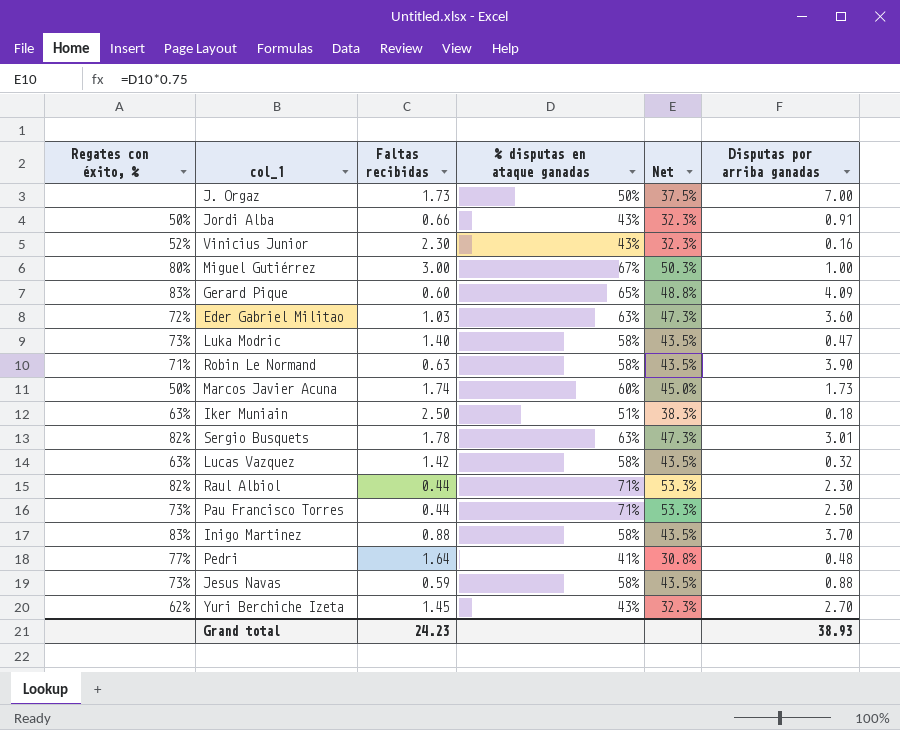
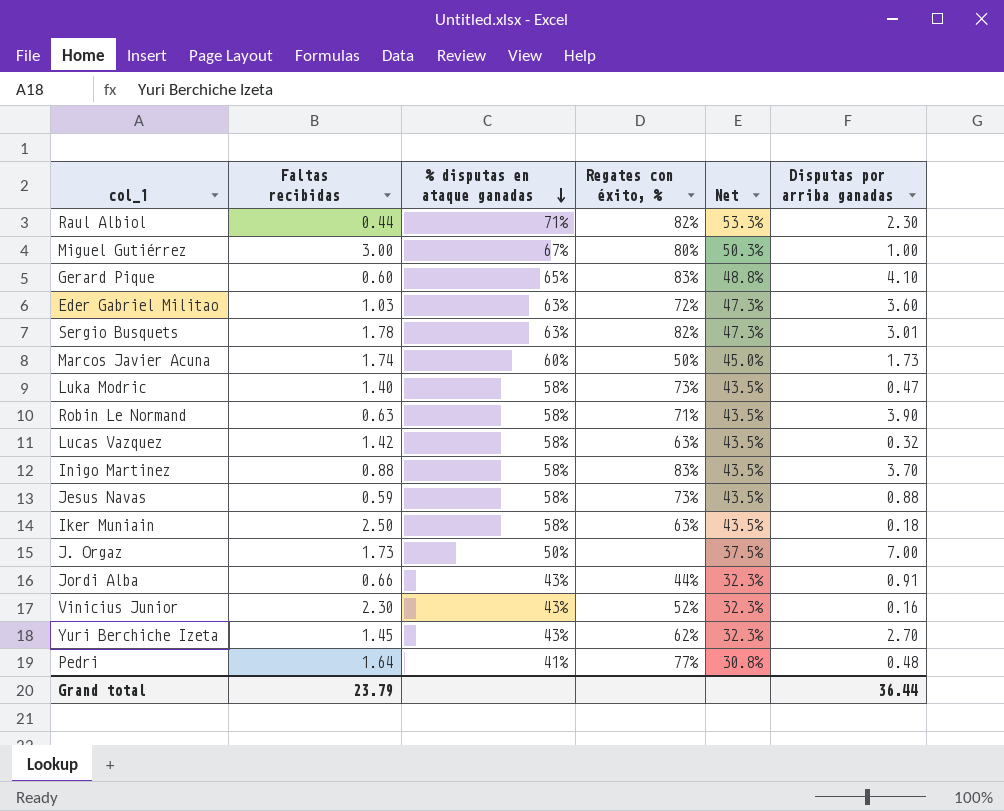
row order: none -> % disputas en ataque ganadas descending
column Regates con éxito, % | position: 1 -> 4
row Pau Francisco Torres: 73% | 0.44 | 71% | 53.3% | 2.50 -> none
Gerard Pique | Disputas por arriba ganadas: 4.09 -> 4.10
Iker Muniain | % disputas en ataque ganadas: 51% -> 58%
Iker Muniain | Net: 38.3% -> 43.5%
Jordi Alba | Regates con éxito, %: 50% -> 44%
Grand total | Faltas recibidas: 24.23 -> 23.79
Grand total | Disputas por arriba ganadas: 38.93 -> 36.44

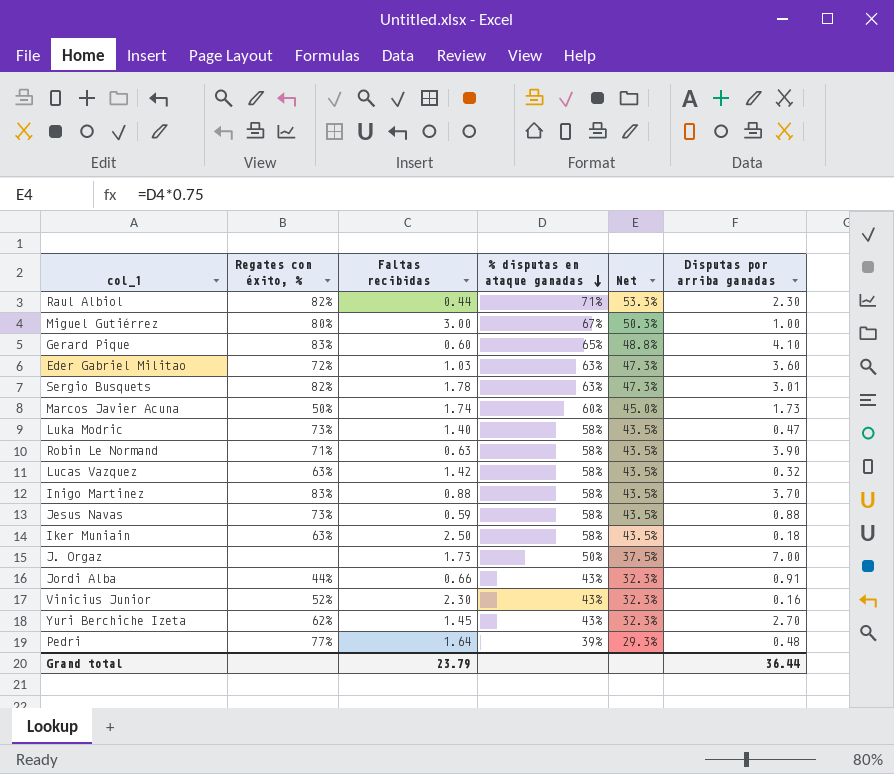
column Regates con éxito, % | position: 4 -> 2
Pedri | % disputas en ataque ganadas: 41% -> 39%
Pedri | Net: 30.8% -> 29.3%

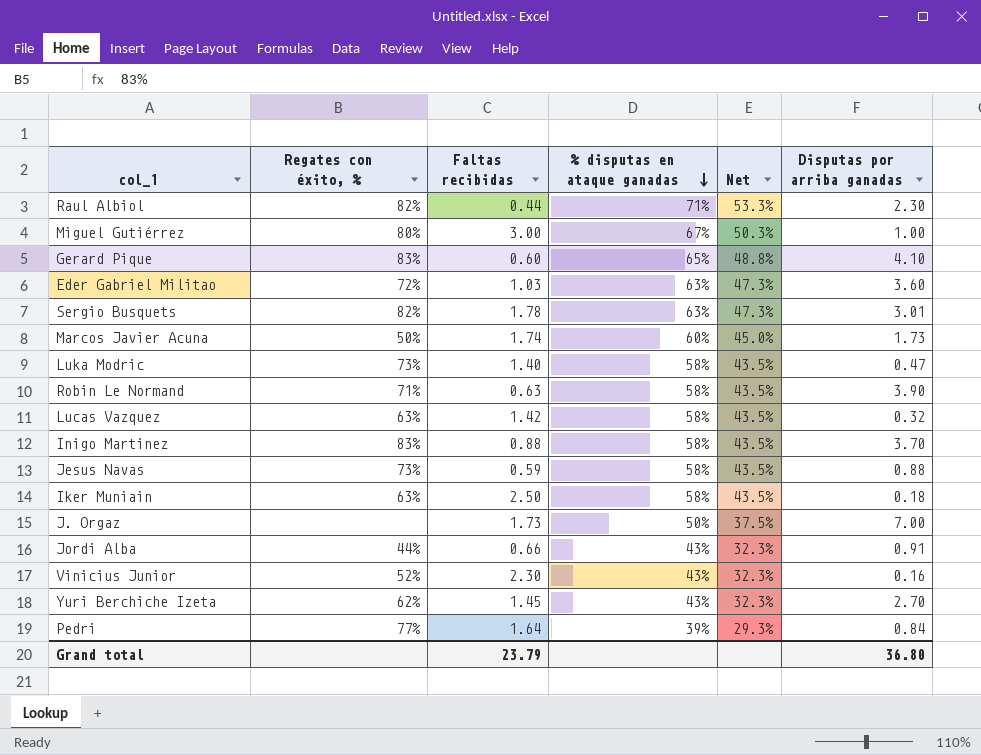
Pedri | Disputas por arriba ganadas: 0.48 -> 0.84
Grand total | Disputas por arriba ganadas: 36.44 -> 36.80

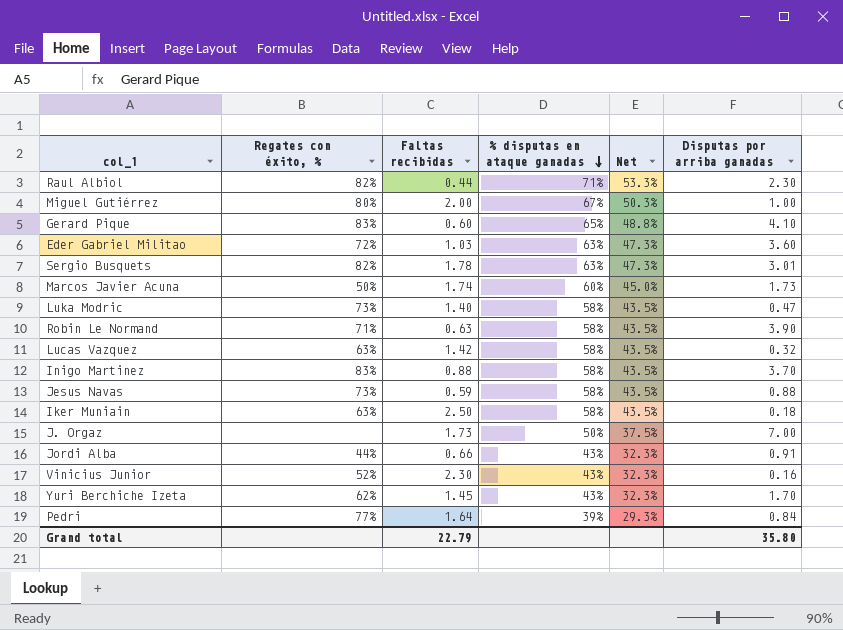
Miguel Gutiérrez | Faltas recibidas: 3.00 -> 2.00
Yuri Berchiche Izeta | Disputas por arriba ganadas: 2.70 -> 1.70
Grand total | Faltas recibidas: 23.79 -> 22.79
Grand total | Disputas por arriba ganadas: 36.80 -> 35.80

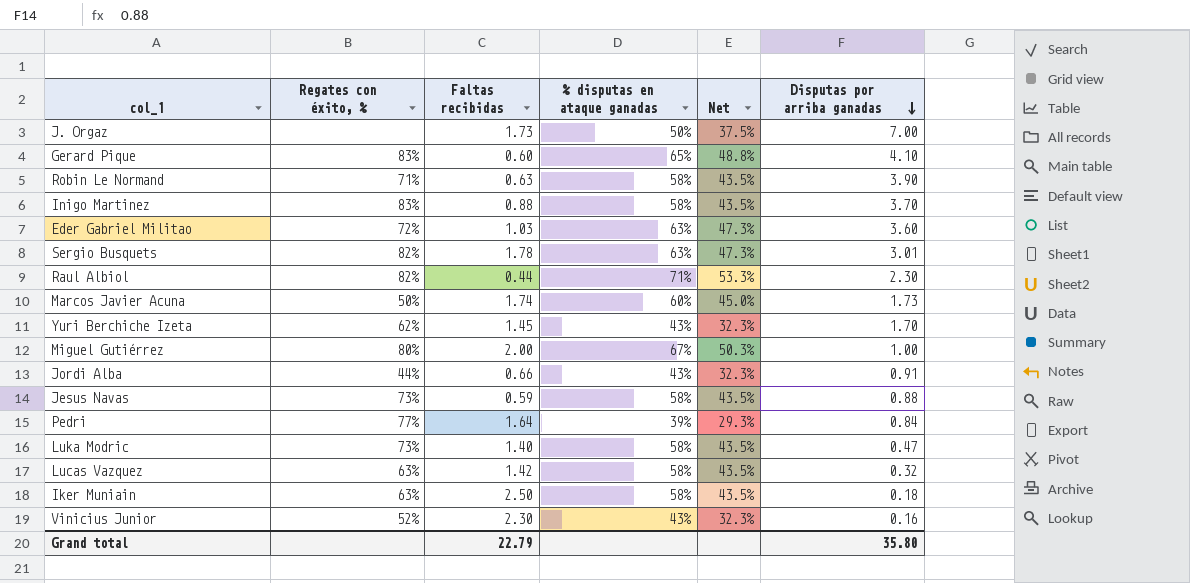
row order: % disputas en ataque ganadas descending -> Disputas por arriba ganadas descending

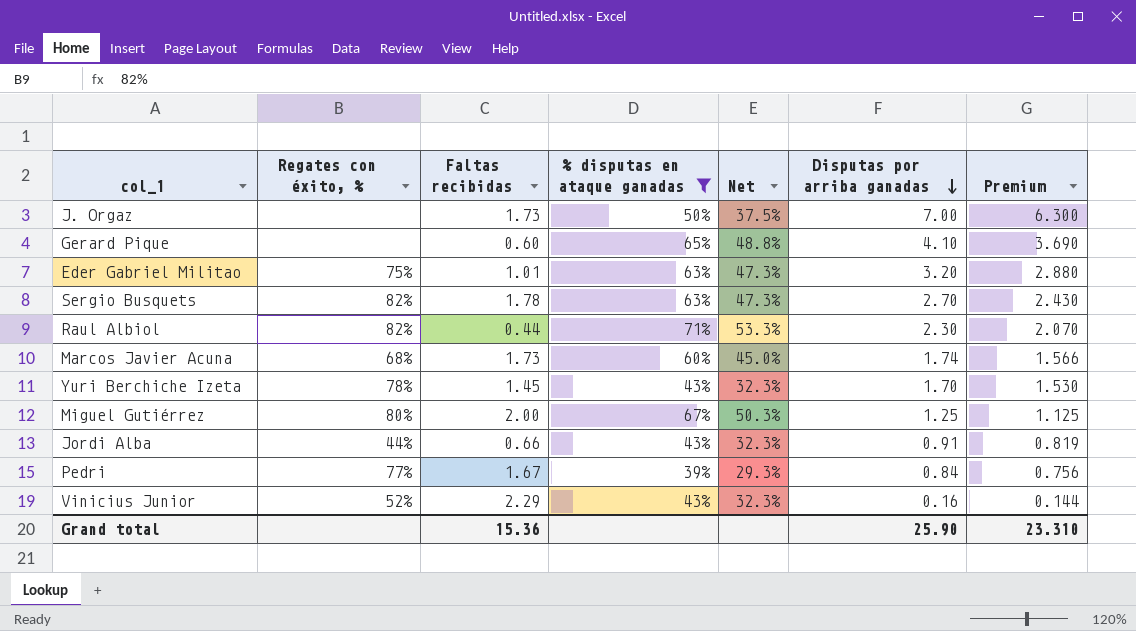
filter: none -> % disputas en ataque ganadas != 58%
column Premium | formula: none -> [Disputas por arriba ganadas] * 0.9
Gerard Pique | Regates con éxito, %: 83% -> none
Eder Gabriel Militao | Regates con éxito, %: 72% -> 75%
Eder Gabriel Militao | Faltas recibidas: 1.03 -> 1.01
Eder Gabriel Militao | Disputas por arriba ganadas: 3.60 -> 3.20
Sergio Busquets | Disputas por arriba ganadas: 3.01 -> 2.70
Marcos Javier Acuna | Regates con éxito, %: 50% -> 68%
Marcos Javier Acuna | Faltas recibidas: 1.74 -> 1.73
Marcos Javier Acuna | Disputas por arriba ganadas: 1.73 -> 1.74
Yuri Berchiche Izeta | Regates con éxito, %: 62% -> 78%
Miguel Gutiérrez | Disputas por arriba ganadas: 1.00 -> 1.25
Pedri | Faltas recibidas: 1.64 -> 1.67
Vinicius Junior | Faltas recibidas: 2.30 -> 2.29
Grand total | Faltas recibidas: 22.79 -> 15.36
Grand total | Disputas por arriba ganadas: 35.80 -> 25.90

